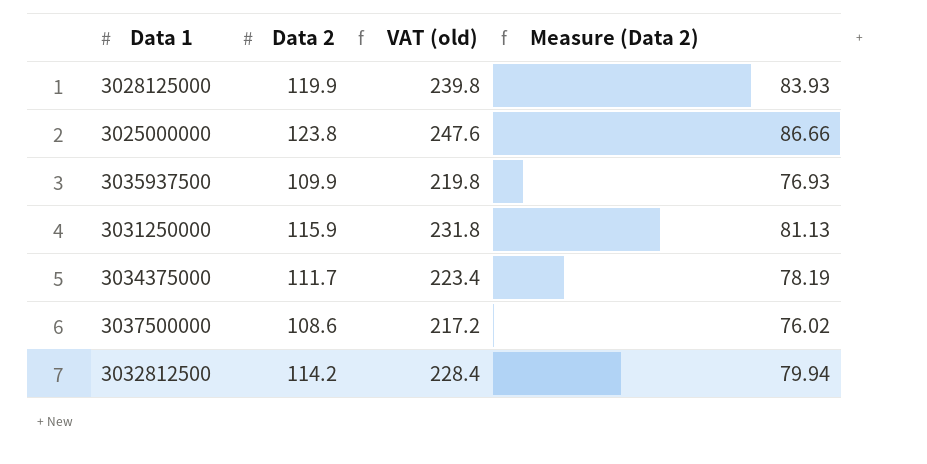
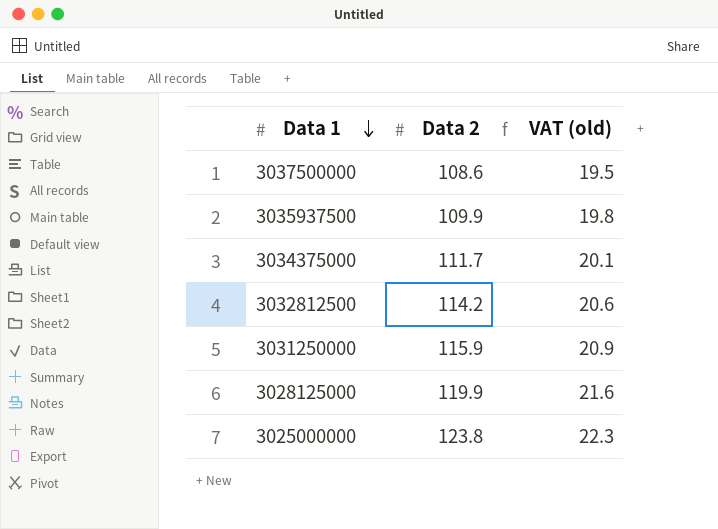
row order: none -> Data 1 descending
column Measure (Data 2) | formula: [Data 2] * 0.7 -> none
column VAT (old) | formula: [Data 2] * 2 -> [Data 2] * 0.18

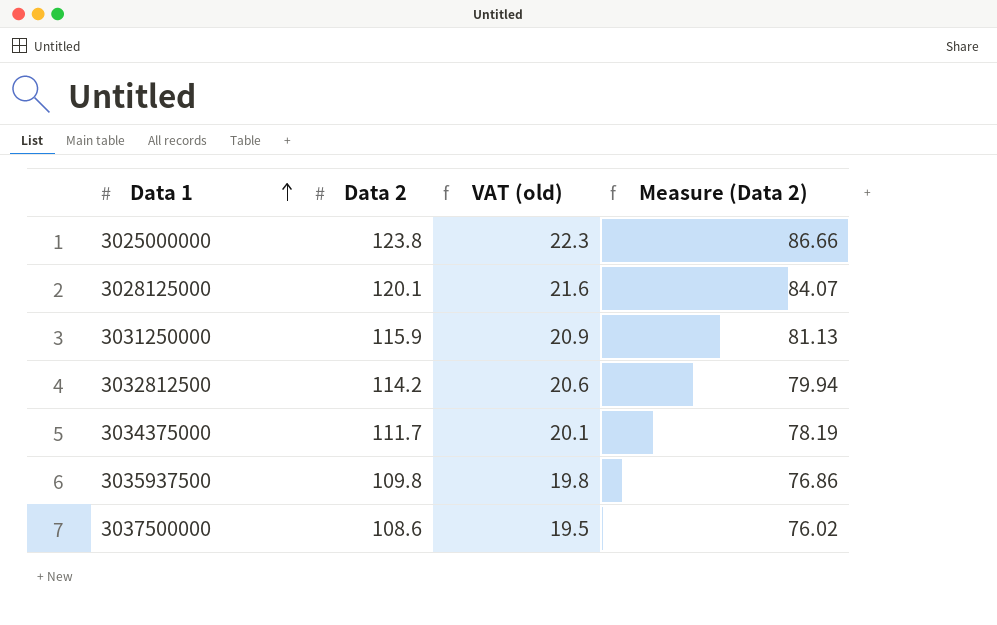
row order: Data 1 descending -> Data 1 ascending
column Measure (Data 2) | formula: none -> [Data 2] * 0.7
3028125000 | Data 2: 119.9 -> 120.1
3035937500 | Data 2: 109.9 -> 109.8

